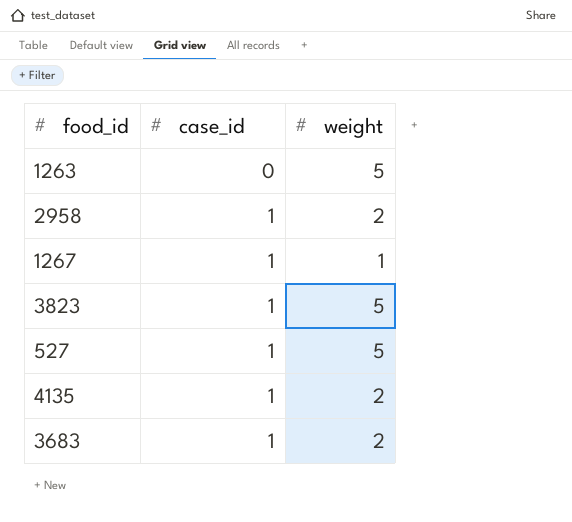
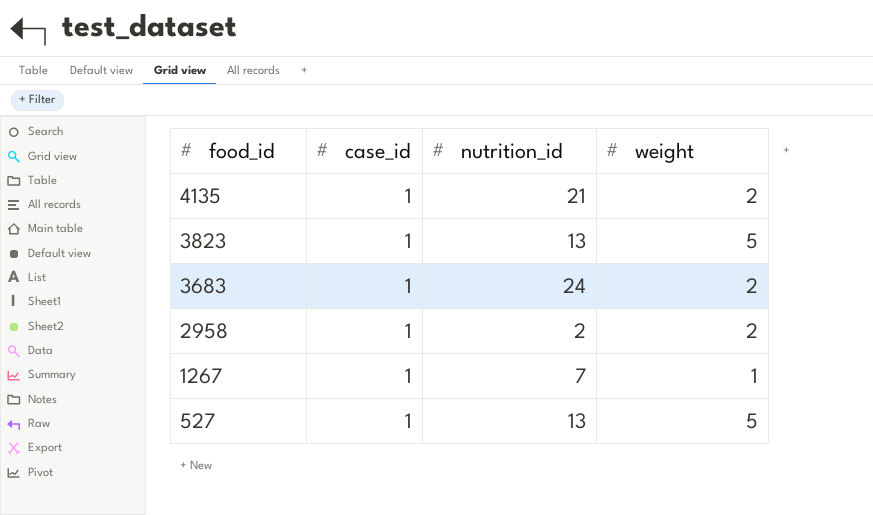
row order: case_id ascending -> food_id descending
column nutrition_id | position: none -> 3
row 1263: 0 | 5 -> none

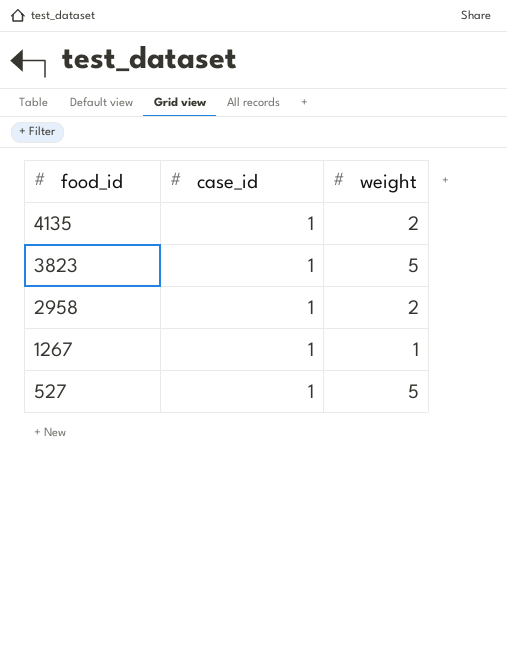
column nutrition_id | position: 3 -> none
row 3683: 1 | 24 | 2 -> none

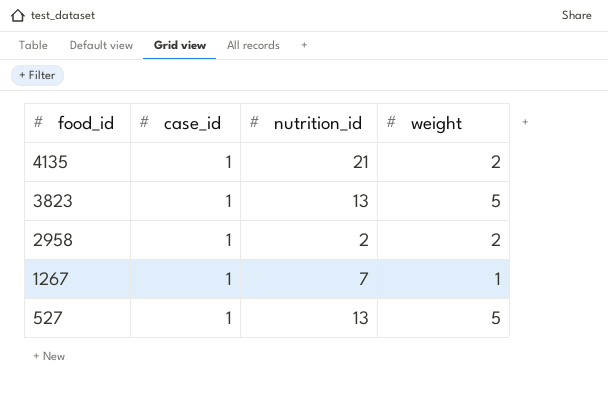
column nutrition_id | position: none -> 3

